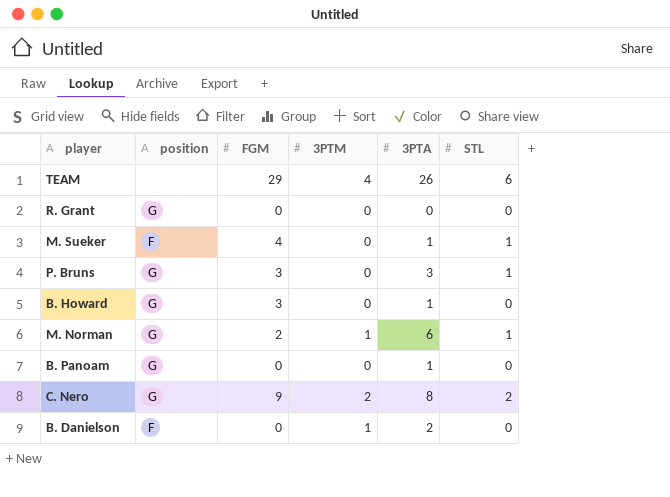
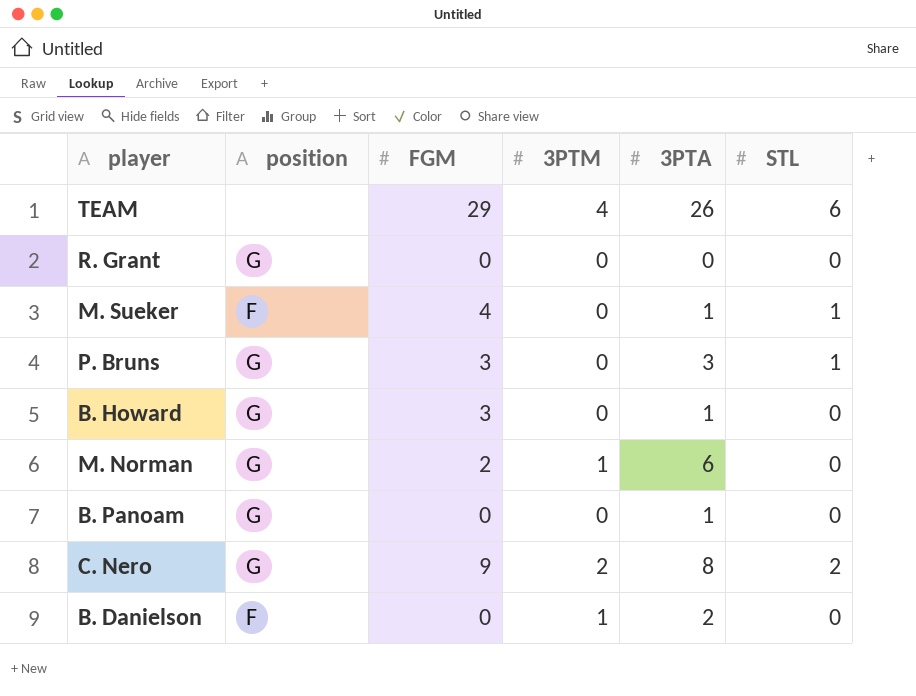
M. Norman | STL: 1 -> 0

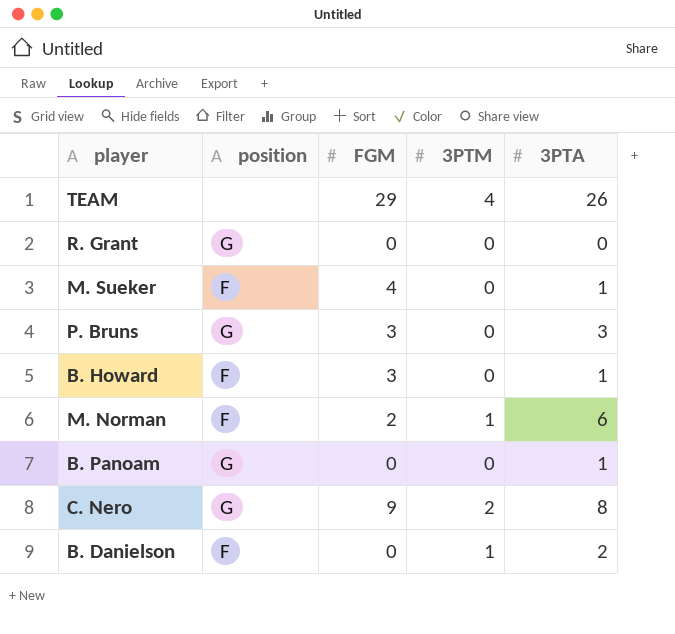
column STL | position: 6 -> none
B. Howard | position: G -> F
M. Norman | position: G -> F

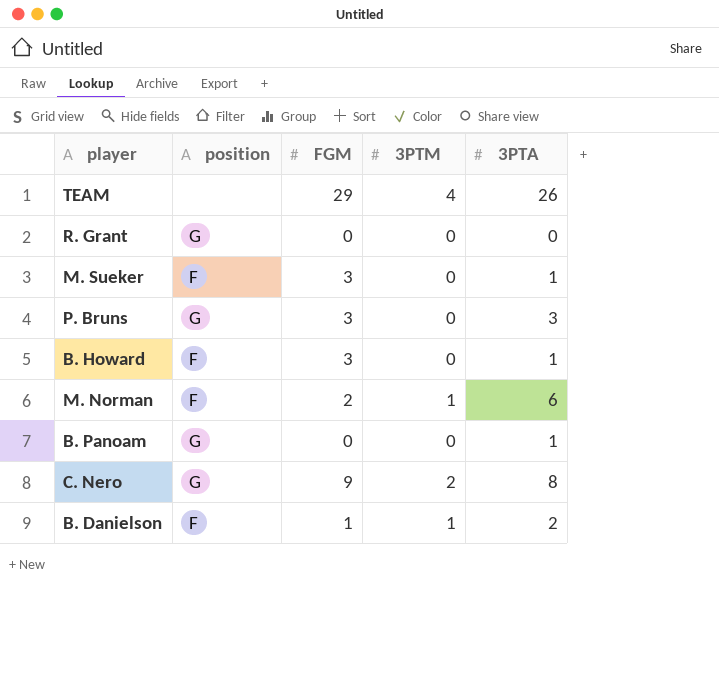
M. Sueker | FGM: 4 -> 3
B. Danielson | FGM: 0 -> 1

